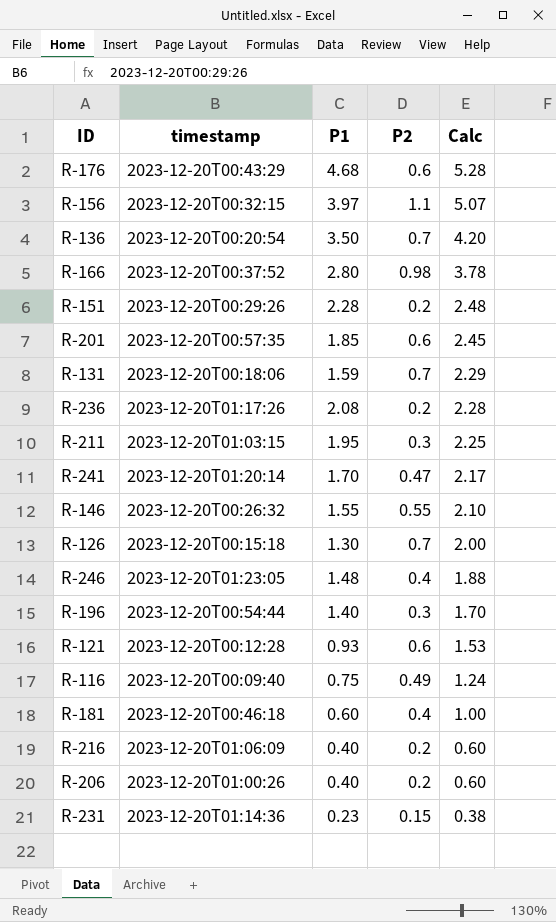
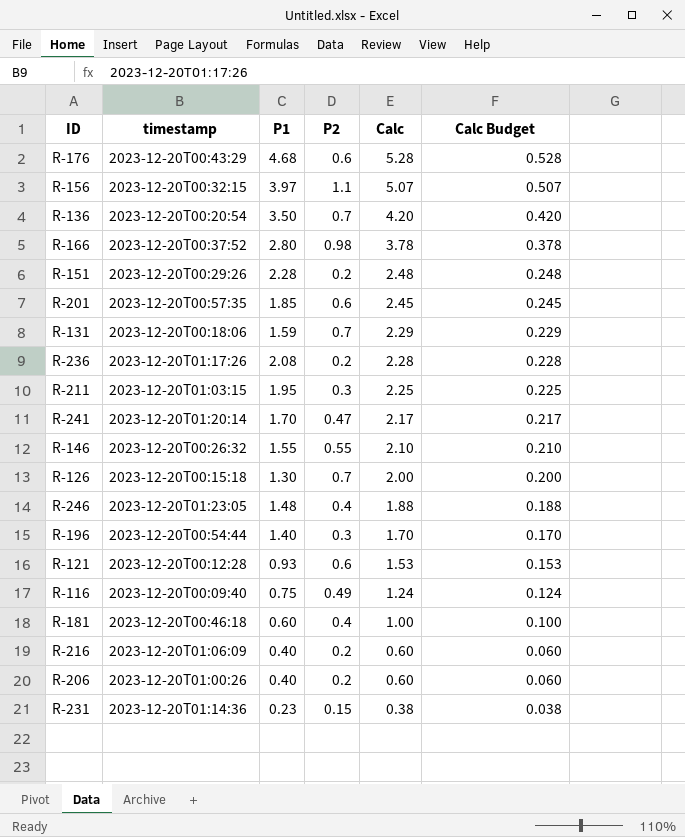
column Calc Budget | formula: none -> [Calc] * 0.1

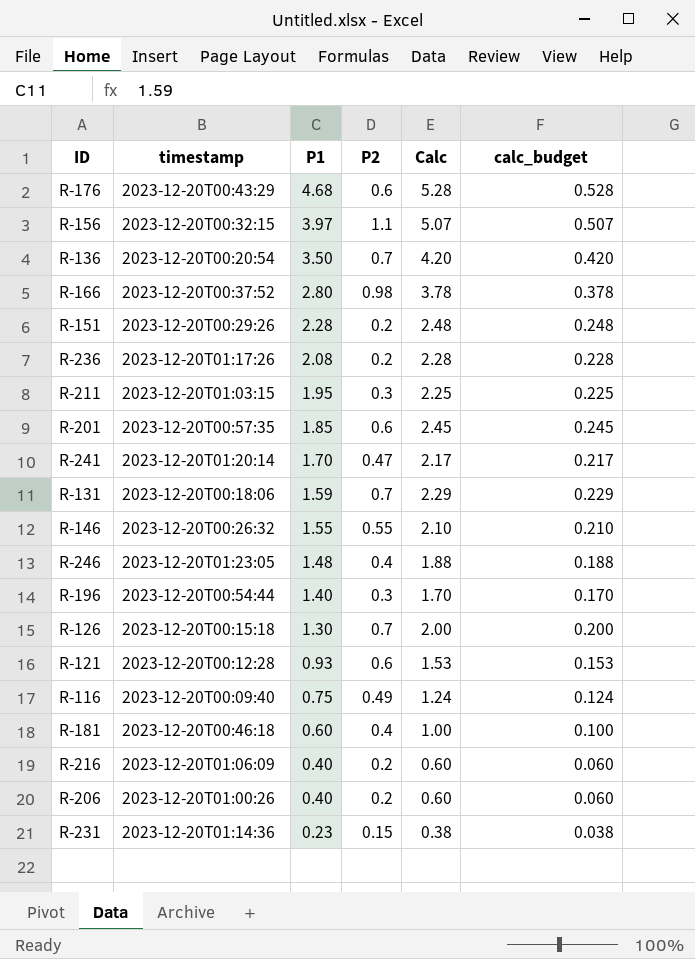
row order: Calc descending -> P1 descending
column name: Calc Budget -> calc_budget

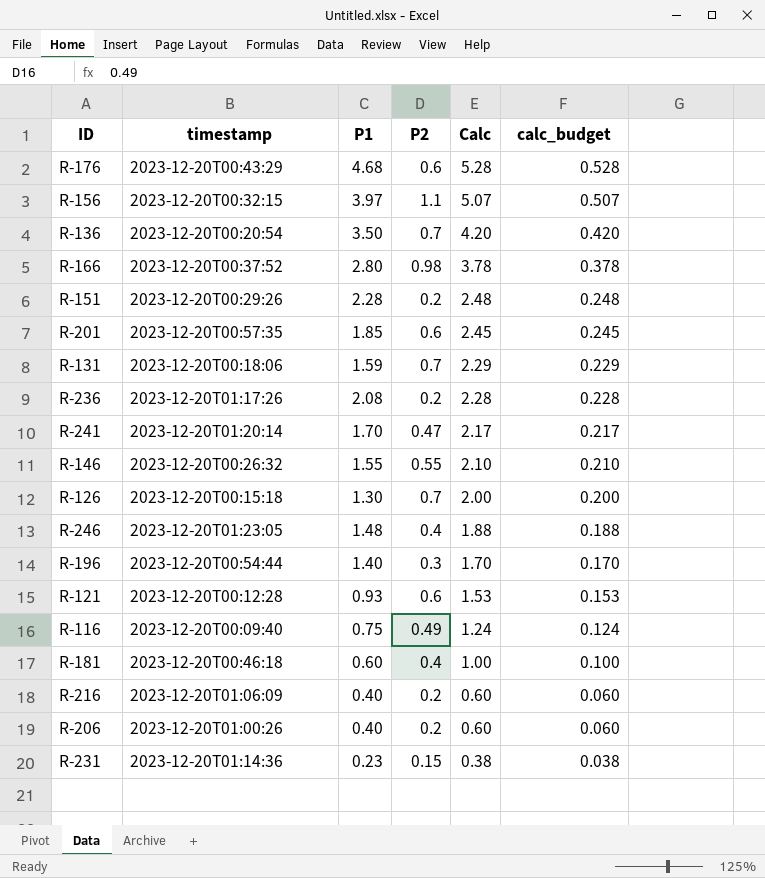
row order: P1 descending -> Calc descending
row R-211: 2023-12-20T01:03:15 | 1.95 | 0.3 | 2.25 | 0.225 -> none

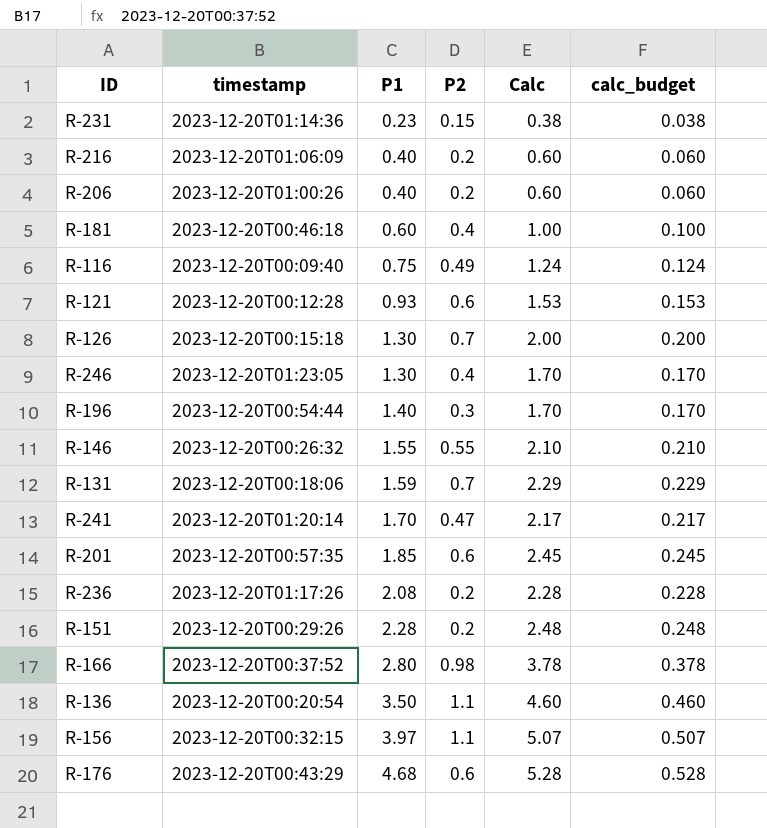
row order: Calc descending -> P1 ascending
R-246 | P1: 1.48 -> 1.30
R-246 | Calc: 1.88 -> 1.70
R-246 | calc_budget: 0.188 -> 0.170
R-136 | P2: 0.7 -> 1.1
R-136 | Calc: 4.20 -> 4.60
R-136 | calc_budget: 0.420 -> 0.460

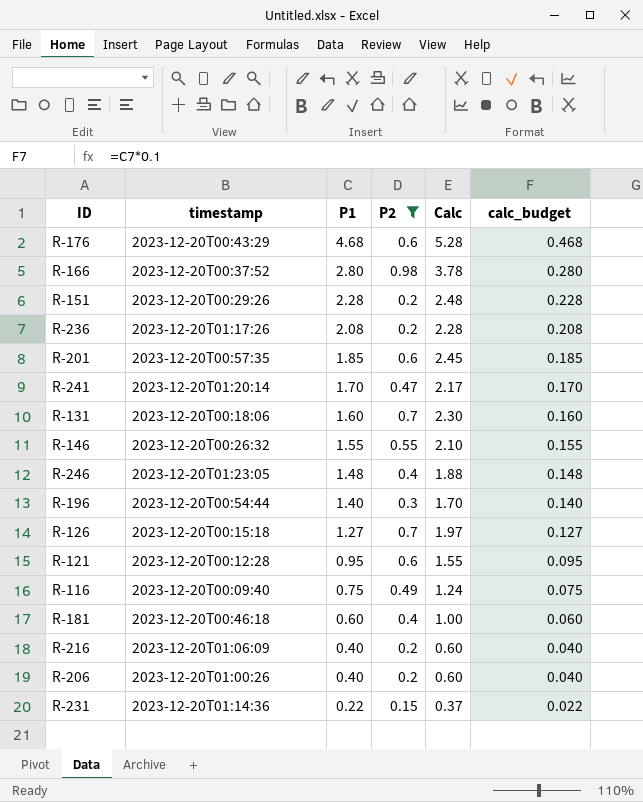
filter: none -> P2 != 1.1
row order: P1 ascending -> P1 descending
column calc_budget | formula: [Calc] * 0.1 -> [P1] * 0.1
R-131 | P1: 1.59 -> 1.60
R-131 | Calc: 2.29 -> 2.30
R-246 | P1: 1.30 -> 1.48
R-246 | Calc: 1.70 -> 1.88
R-126 | P1: 1.30 -> 1.27
R-126 | Calc: 2.00 -> 1.97
R-121 | P1: 0.93 -> 0.95
R-121 | Calc: 1.53 -> 1.55
R-231 | P1: 0.23 -> 0.22
R-231 | Calc: 0.38 -> 0.37

